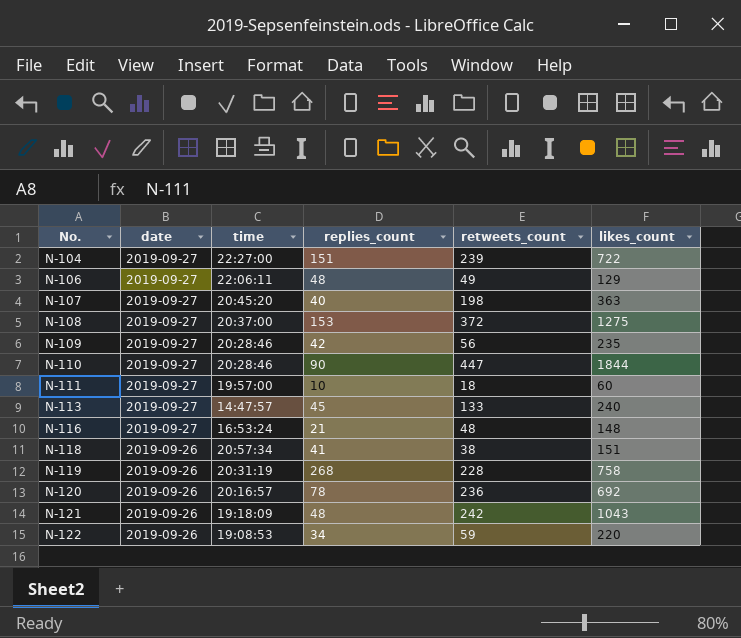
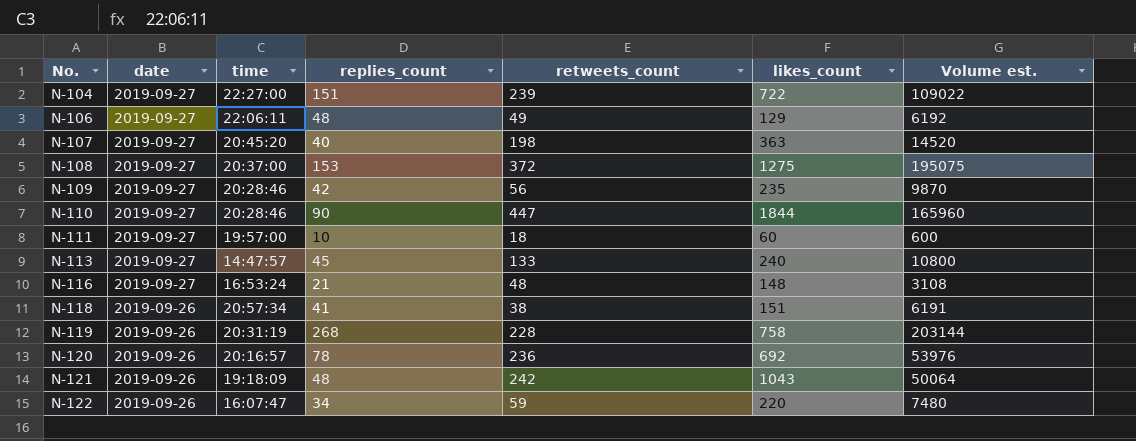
column Volume est. | formula: none -> [replies_count] * [likes_count]
N-122 | time: 19:08:53 -> 16:07:47

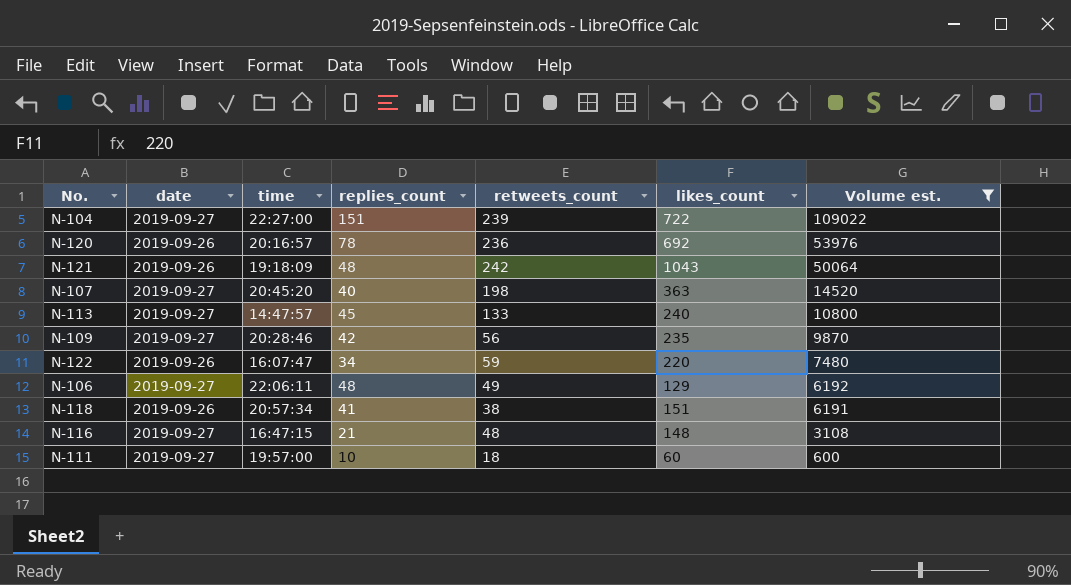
filter: none -> Volume est. <= 109022
row order: No. ascending -> Volume est. descending
N-116 | time: 16:53:24 -> 16:47:15

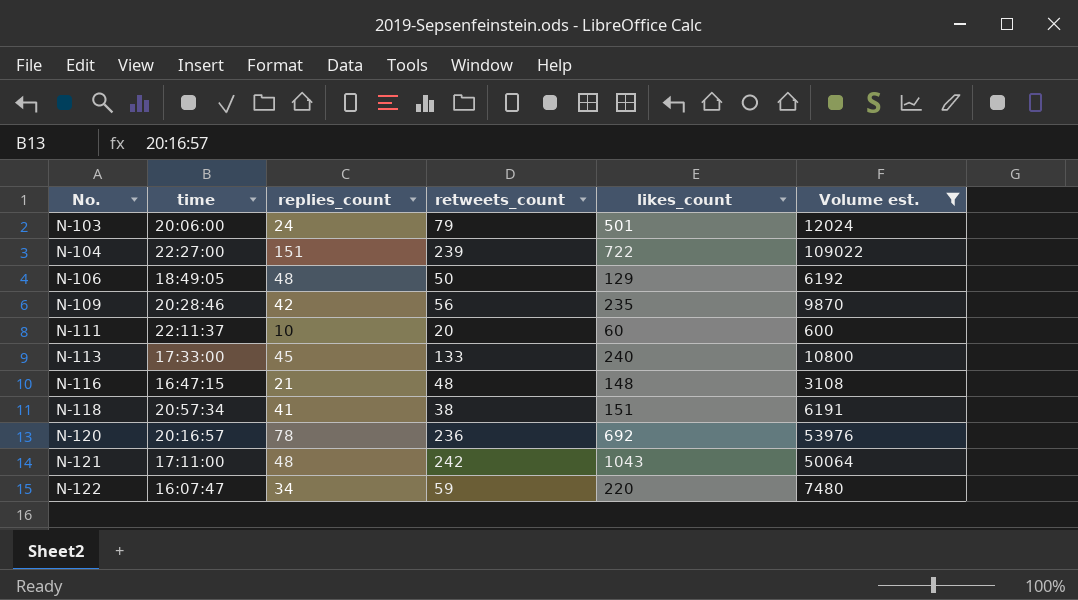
row order: Volume est. descending -> No. ascending
column date | position: 2 -> none
row N-107: 2019-09-27 | 20:45:20 | 40 | 198 | 363 | 14520 -> none
row N-103: none -> 20:06:00 | 24 | 79 | 501 | 12024
N-106 | time: 22:06:11 -> 18:49:05
N-106 | retweets_count: 49 -> 50
N-111 | time: 19:57:00 -> 22:11:37
N-111 | retweets_count: 18 -> 20
N-113 | time: 14:47:57 -> 17:33:00
N-121 | time: 19:18:09 -> 17:11:00

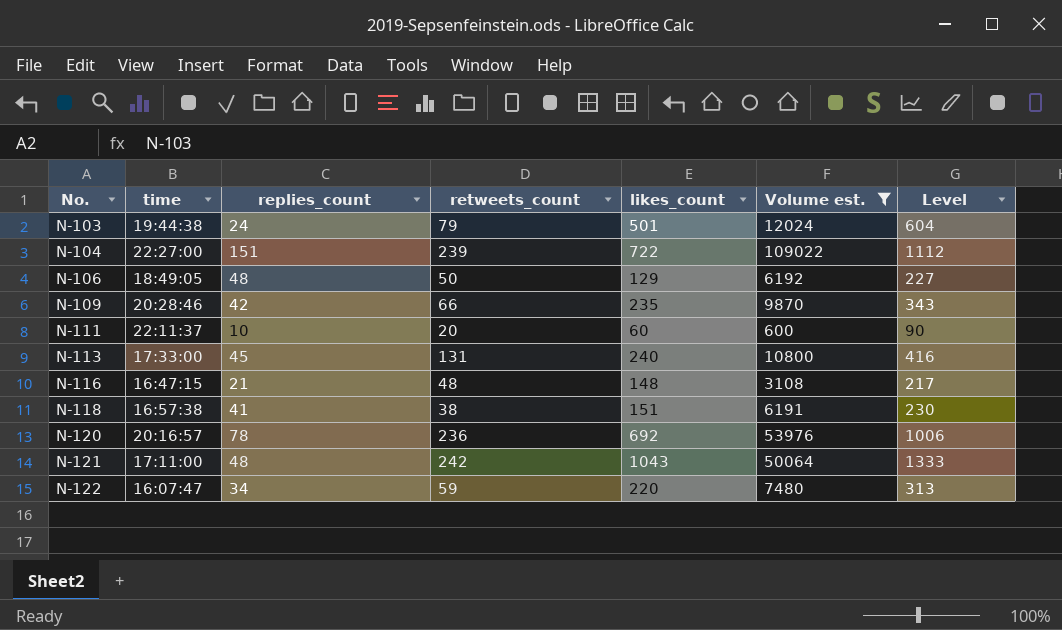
column Level | formula: none -> [replies_count] + [retweets_count] + [likes_count]
N-103 | time: 20:06:00 -> 19:44:38
N-109 | retweets_count: 56 -> 66
N-113 | retweets_count: 133 -> 131
N-118 | time: 20:57:34 -> 16:57:38

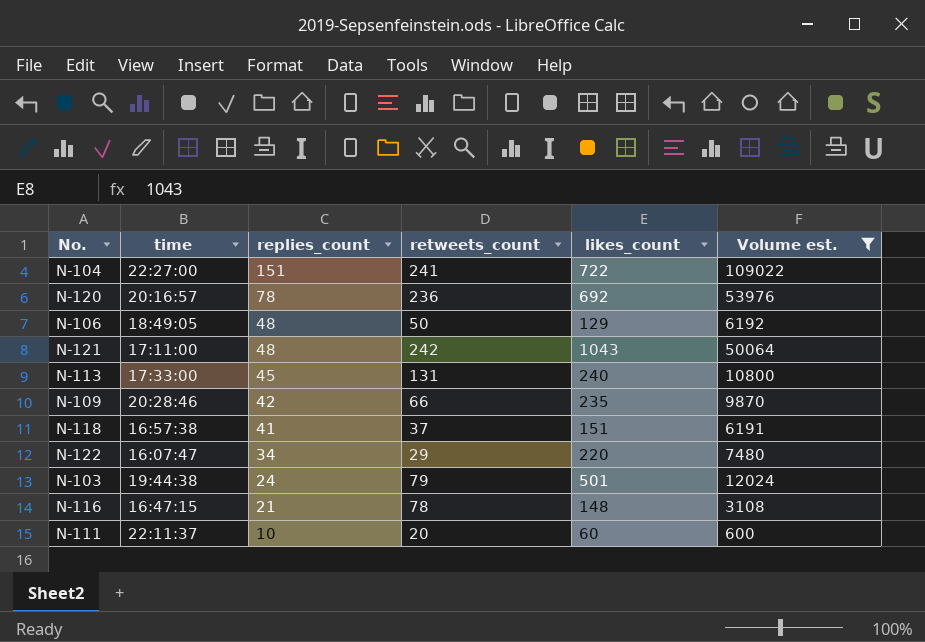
row order: No. ascending -> replies_count descending
column Level | formula: [replies_count] + [retweets_count] + [likes_count] -> none
N-104 | retweets_count: 239 -> 241
N-118 | retweets_count: 38 -> 37
N-122 | retweets_count: 59 -> 29
N-116 | retweets_count: 48 -> 78

